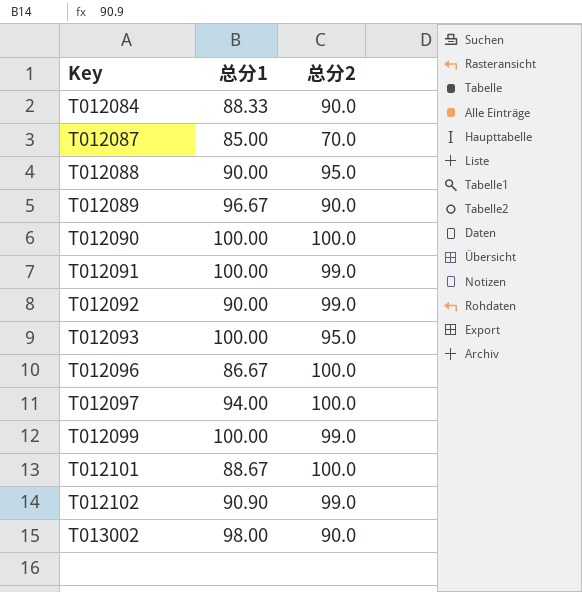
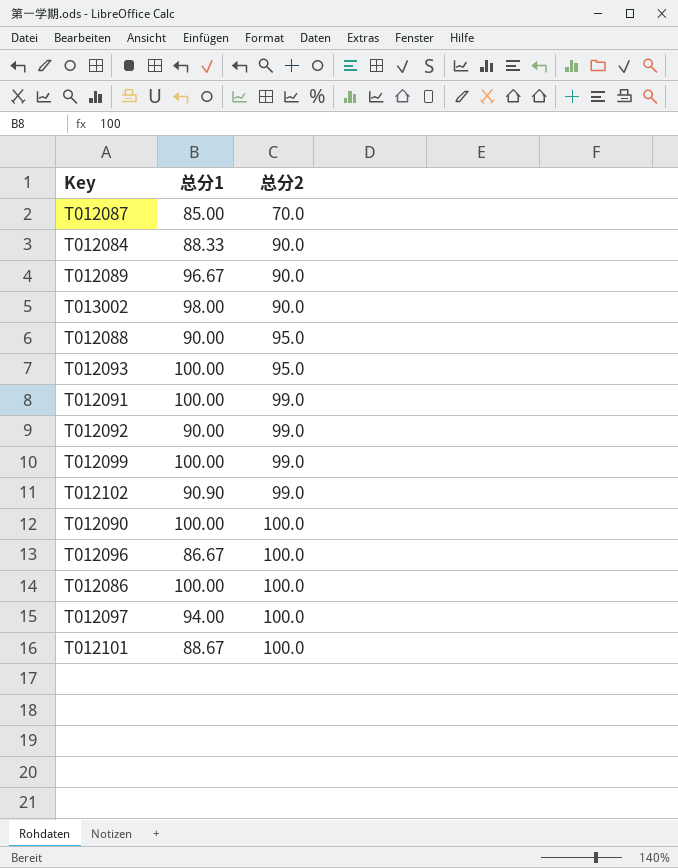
row order: Key ascending -> 总分2 ascending
row T012086: none -> 100.00 | 100.0

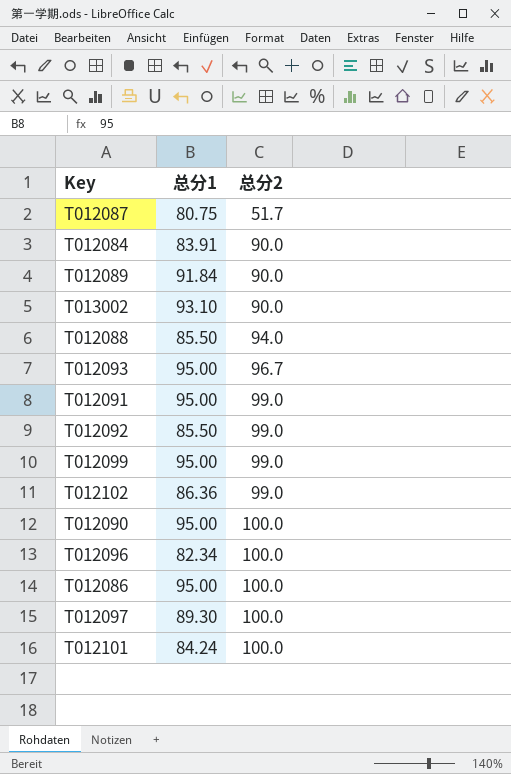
T012087 | 总分1: 85.00 -> 80.75
T012087 | 总分2: 70.0 -> 51.7
T012084 | 总分1: 88.33 -> 83.91
T012089 | 总分1: 96.67 -> 91.84
T013002 | 总分1: 98.00 -> 93.10
T012088 | 总分1: 90.00 -> 85.50
T012088 | 总分2: 95.0 -> 94.0
T012093 | 总分1: 100.00 -> 95.00
T012093 | 总分2: 95.0 -> 96.7
T012091 | 总分1: 100.00 -> 95.00
T012092 | 总分1: 90.00 -> 85.50
T012099 | 总分1: 100.00 -> 95.00
T012102 | 总分1: 90.90 -> 86.36
T012090 | 总分1: 100.00 -> 95.00
T012096 | 总分1: 86.67 -> 82.34
T012086 | 总分1: 100.00 -> 95.00
T012097 | 总分1: 94.00 -> 89.30
T012101 | 总分1: 88.67 -> 84.24

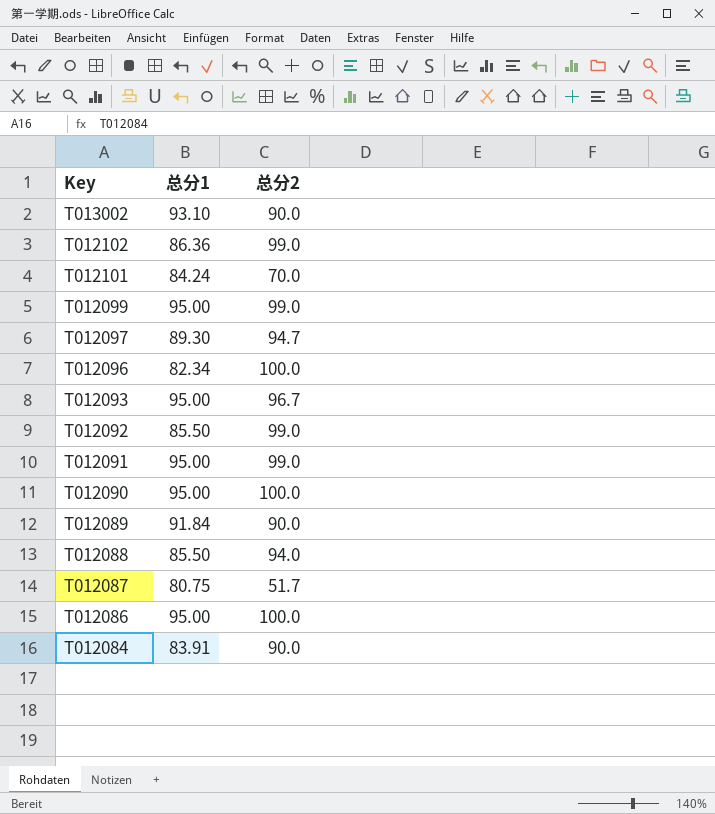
row order: 总分2 ascending -> Key descending
T012101 | 总分2: 100.0 -> 70.0
T012097 | 总分2: 100.0 -> 94.7

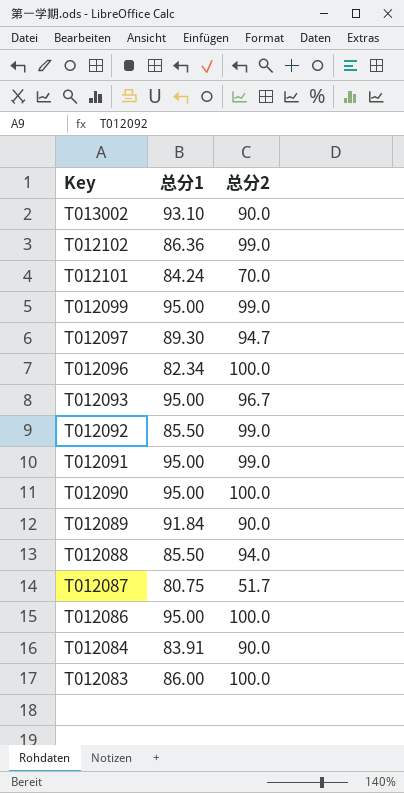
row T012083: none -> 86.00 | 100.0

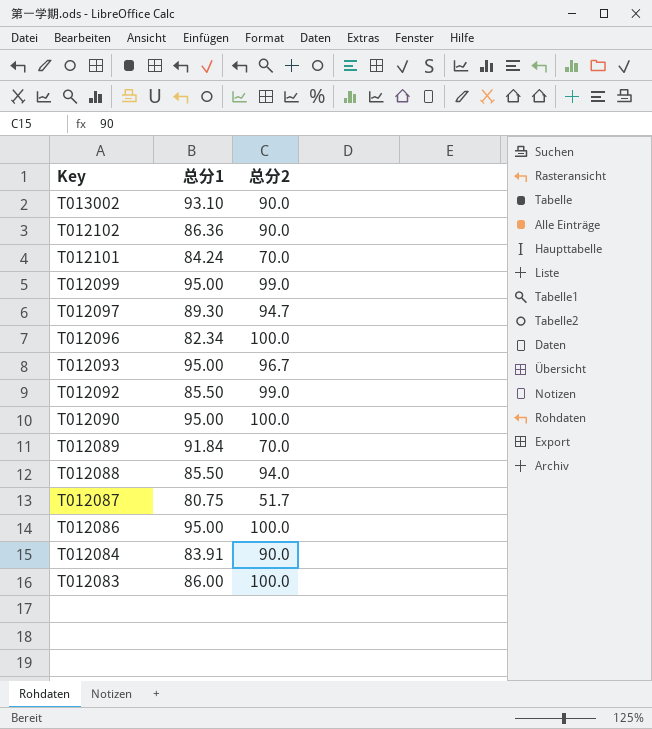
row T012091: 95.00 | 99.0 -> none
T012102 | 总分2: 99.0 -> 90.0
T012089 | 总分2: 90.0 -> 70.0

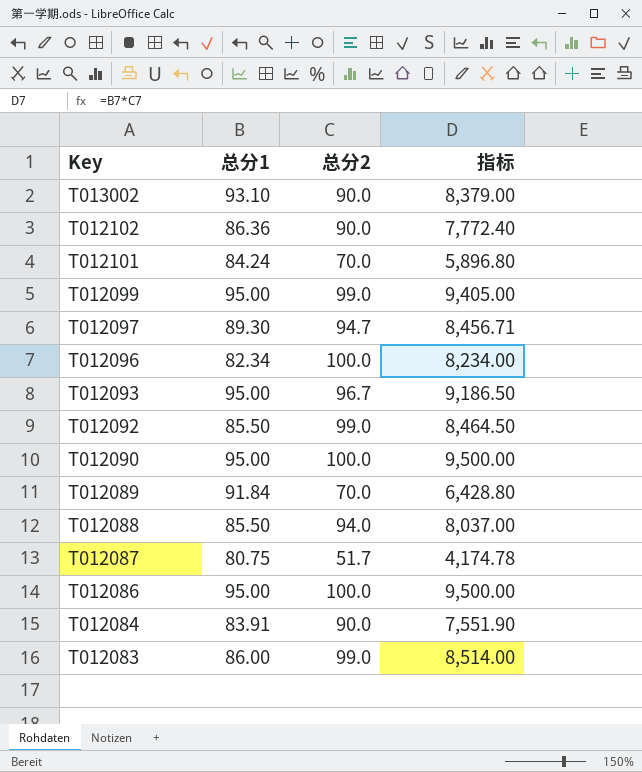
column 指标 | formula: none -> [总分1] * [总分2]
T012083 | 总分2: 100.0 -> 99.0

